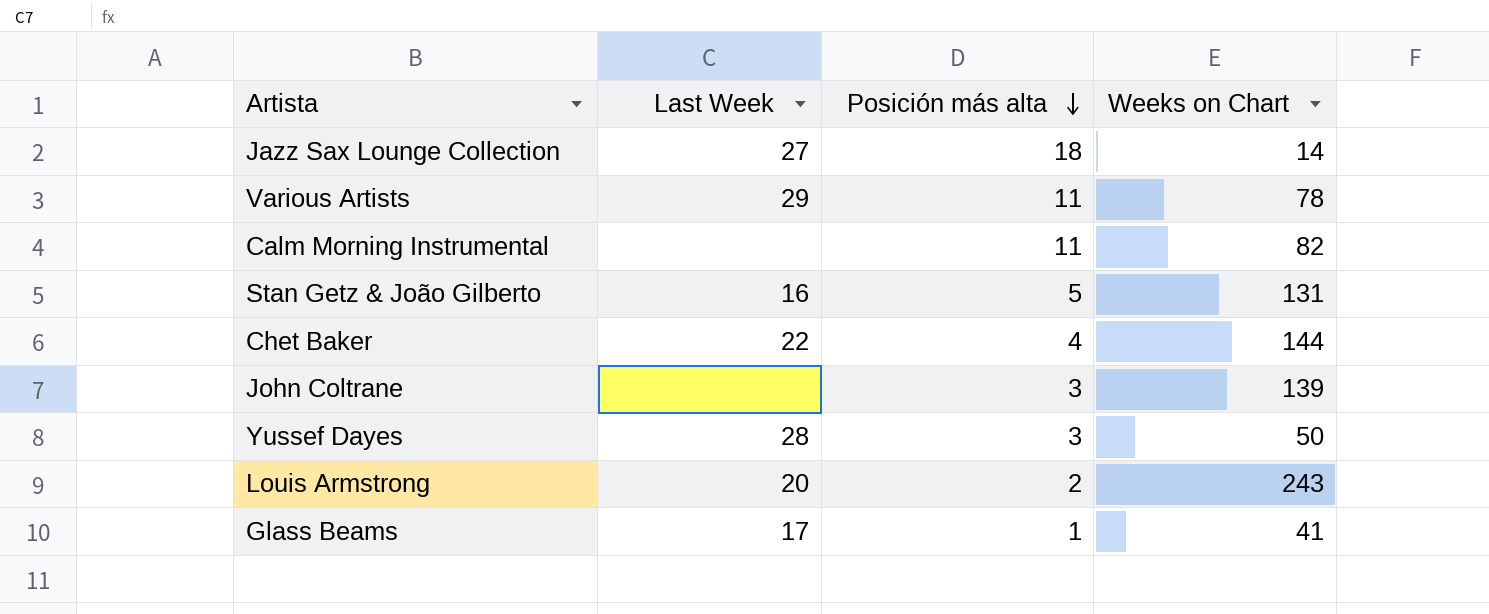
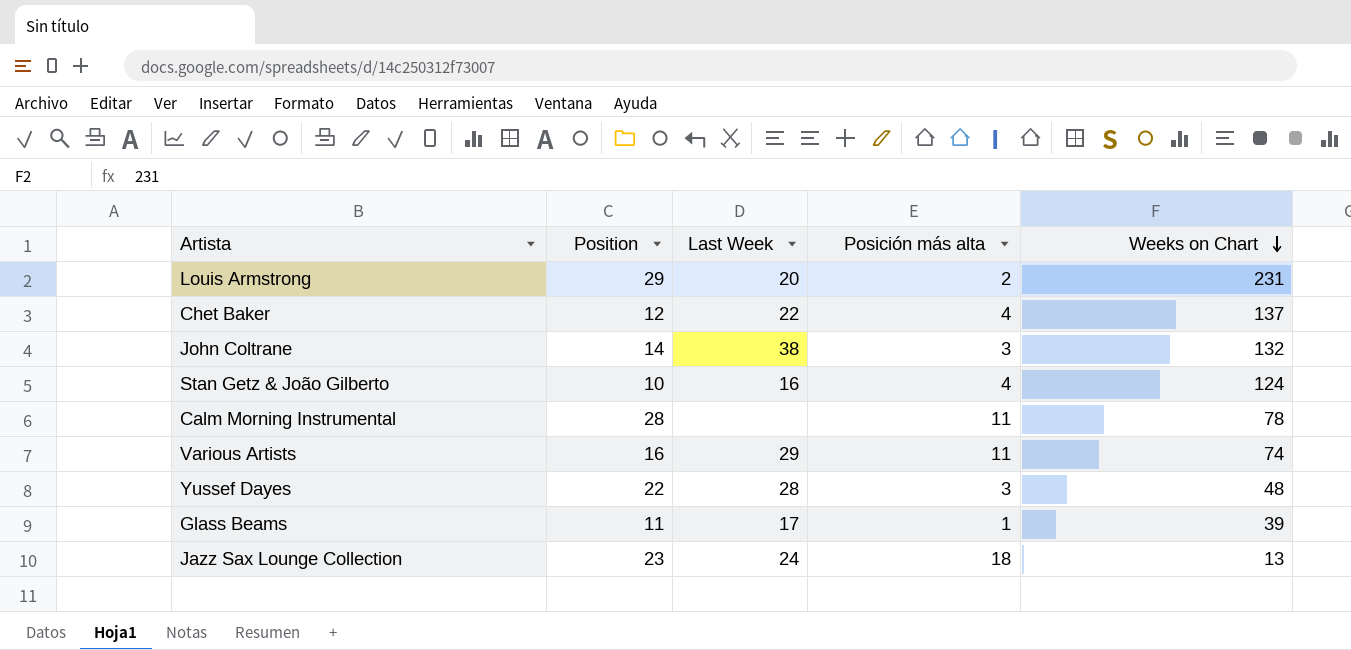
row order: Posición más alta descending -> Weeks on Chart descending
column Position | position: none -> 2
Louis Armstrong | Weeks on Chart: 243 -> 231
Chet Baker | Weeks on Chart: 144 -> 137
John Coltrane | Last Week: none -> 38
John Coltrane | Weeks on Chart: 139 -> 132
Stan Getz & João Gilberto | Posición más alta: 5 -> 4
Stan Getz & João Gilberto | Weeks on Chart: 131 -> 124
Calm Morning Instrumental | Weeks on Chart: 82 -> 78
Various Artists | Weeks on Chart: 78 -> 74
Yussef Dayes | Weeks on Chart: 50 -> 48
Glass Beams | Weeks on Chart: 41 -> 39
Jazz Sax Lounge Collection | Last Week: 27 -> 24
Jazz Sax Lounge Collection | Weeks on Chart: 14 -> 13

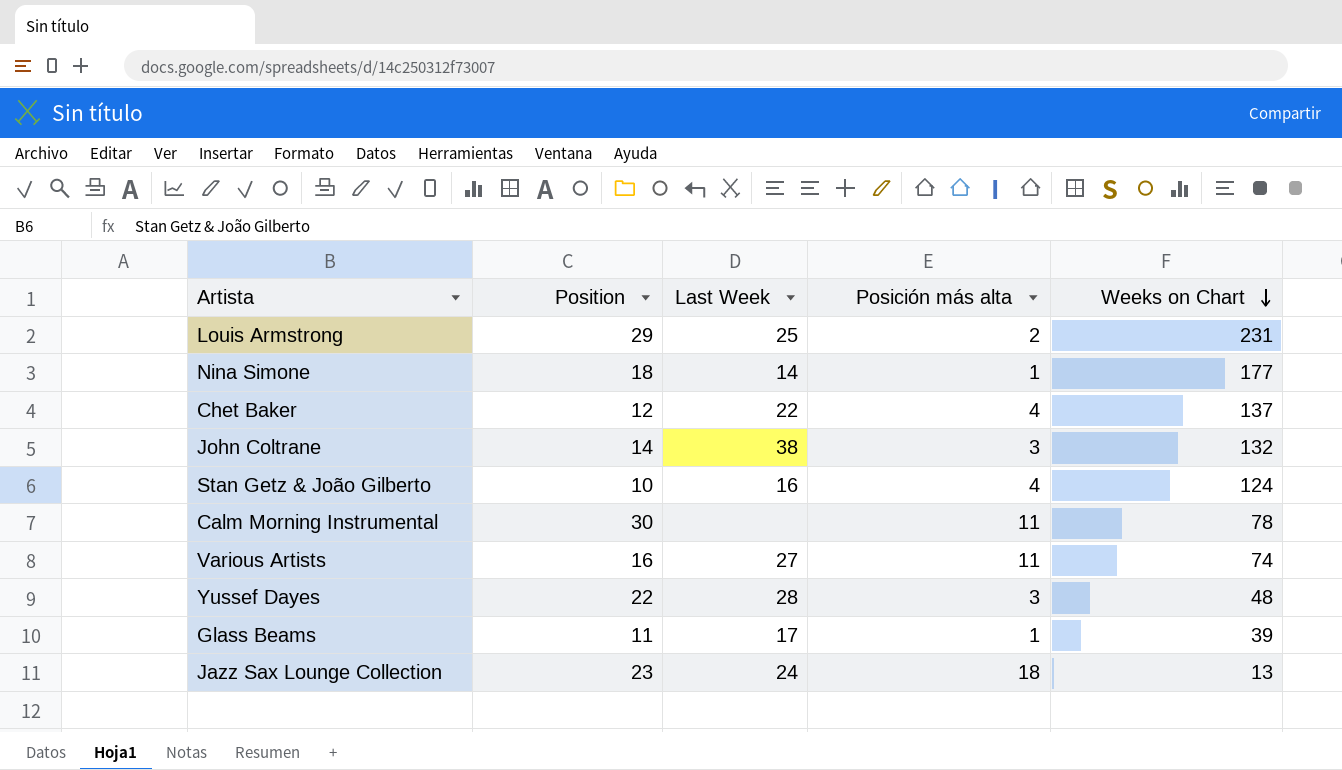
Louis Armstrong | Last Week: 20 -> 25
row Nina Simone: none -> 18 | 14 | 1 | 177
Calm Morning Instrumental | Position: 28 -> 30
Various Artists | Last Week: 29 -> 27

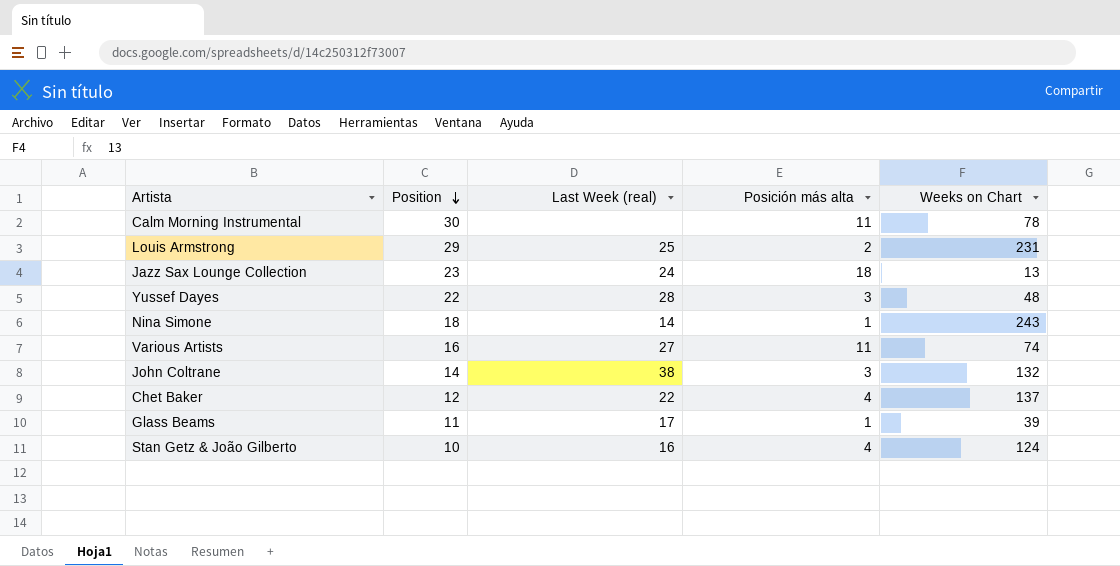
row order: Weeks on Chart descending -> Position descending
column name: Last Week -> Last Week (real)
Nina Simone | Weeks on Chart: 177 -> 243

